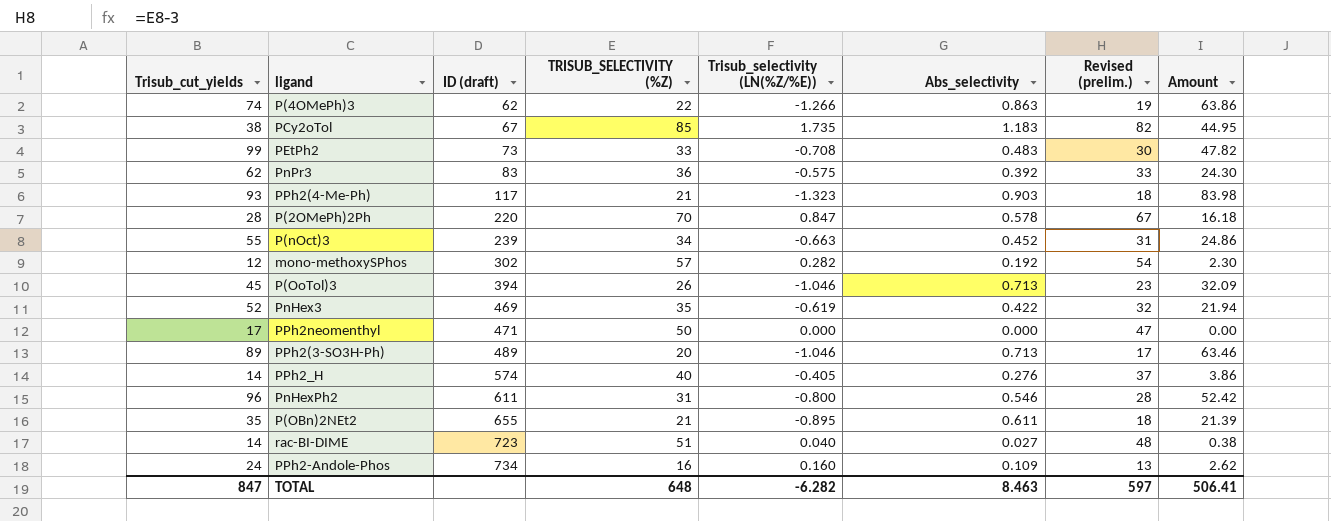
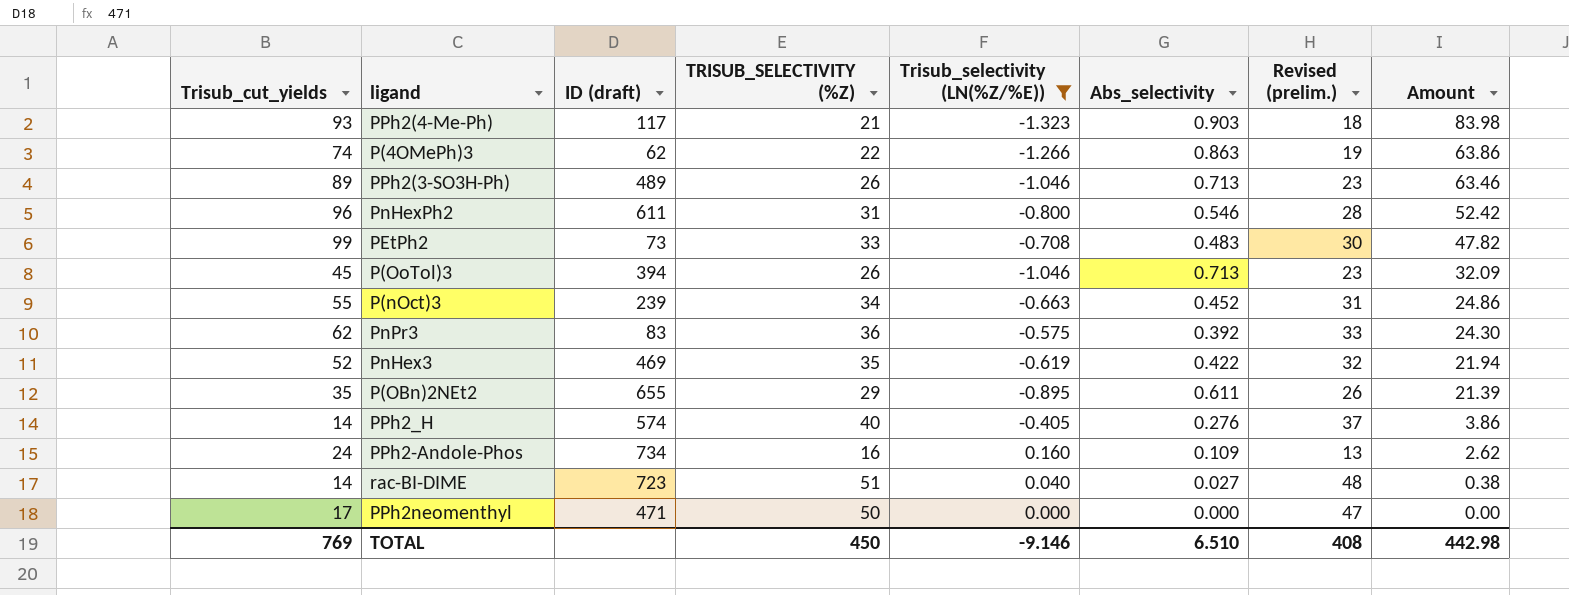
filter: none -> Trisub_selectivity (LN(%Z/%E)) <= 0.160
row order: ID (draft) ascending -> Amount descending
PPh2(3-SO3H-Ph) | TRISUB_SELECTIVITY (%Z): 20 -> 26
PPh2(3-SO3H-Ph) | Revised (prelim.): 17 -> 23
P(OBn)2NEt2 | TRISUB_SELECTIVITY (%Z): 21 -> 29
P(OBn)2NEt2 | Revised (prelim.): 18 -> 26
TOTAL | Trisub_cut_yields: 847 -> 769
TOTAL | TRISUB_SELECTIVITY (%Z): 648 -> 450
TOTAL | Trisub_selectivity (LN(%Z/%E)): -6.282 -> -9.146
TOTAL | Abs_selectivity: 8.463 -> 6.510
TOTAL | Revised (prelim.): 597 -> 408
TOTAL | Amount: 506.41 -> 442.98

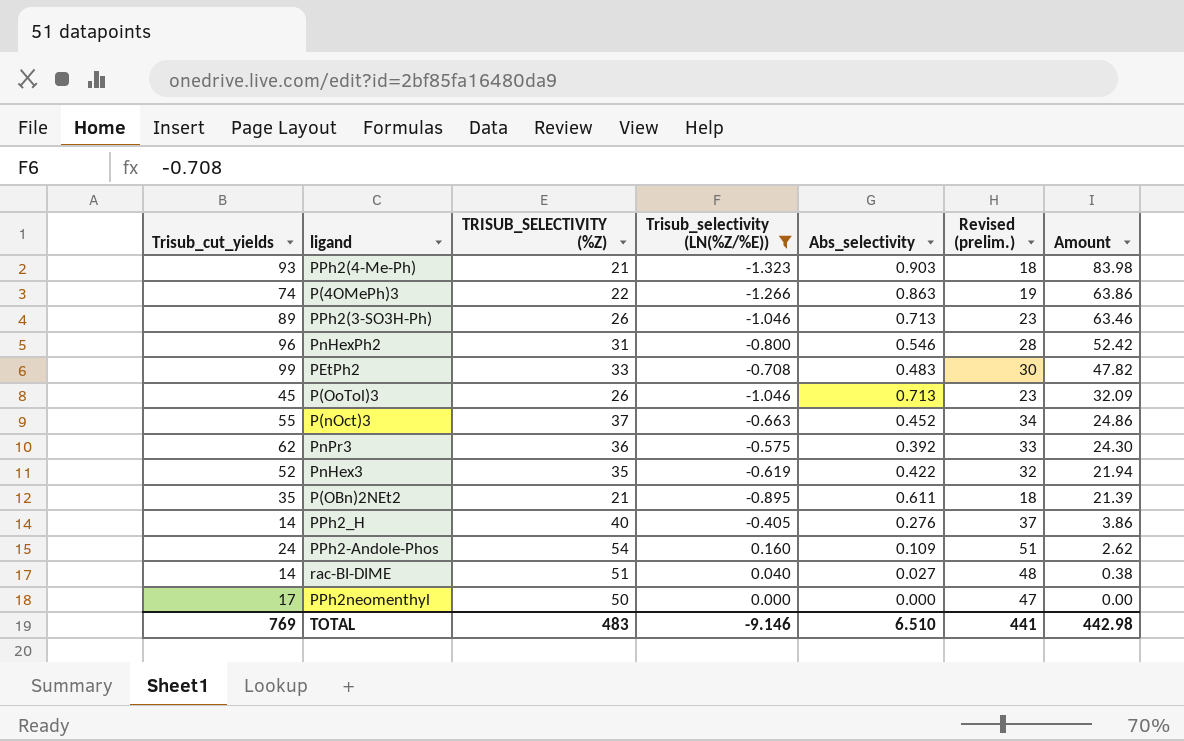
column ID (draft) | position: 3 -> none
P(nOct)3 | TRISUB_SELECTIVITY (%Z): 34 -> 37
P(nOct)3 | Revised (prelim.): 31 -> 34
P(OBn)2NEt2 | TRISUB_SELECTIVITY (%Z): 29 -> 21
P(OBn)2NEt2 | Revised (prelim.): 26 -> 18
PPh2-Andole-Phos | TRISUB_SELECTIVITY (%Z): 16 -> 54
PPh2-Andole-Phos | Revised (prelim.): 13 -> 51
TOTAL | TRISUB_SELECTIVITY (%Z): 450 -> 483
TOTAL | Revised (prelim.): 408 -> 441

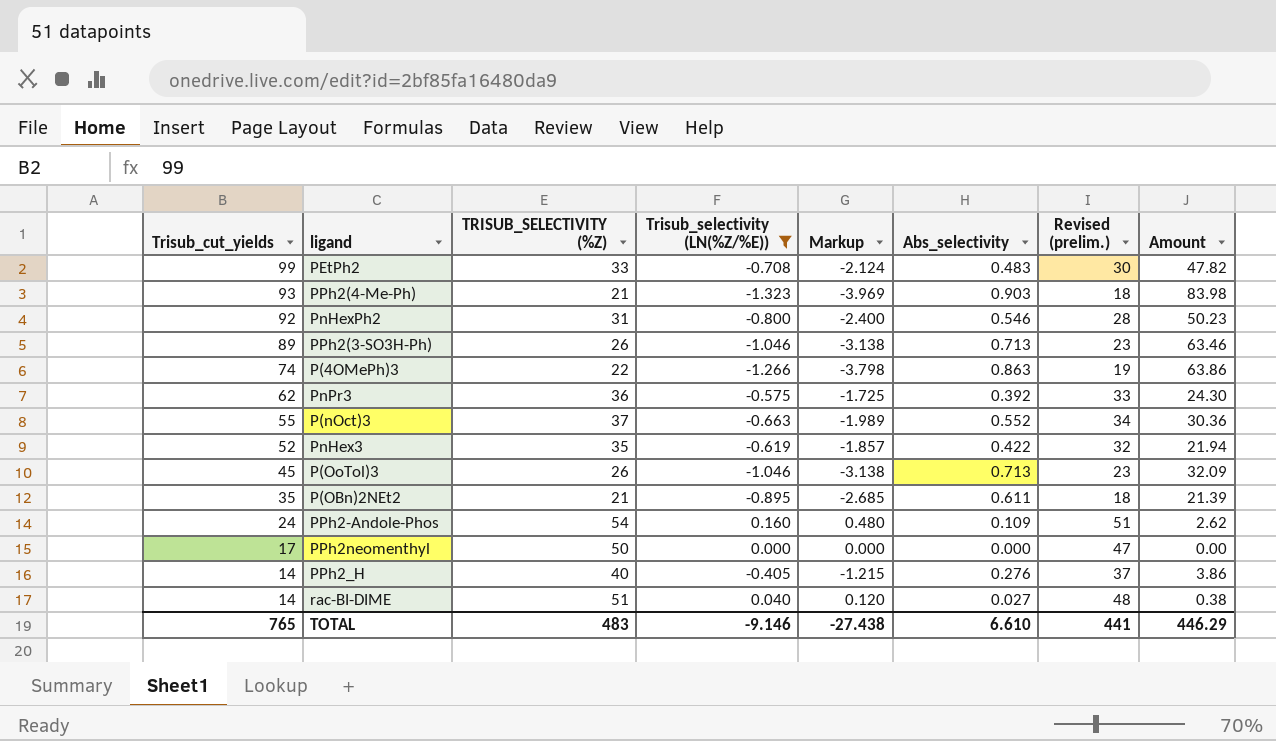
row order: Amount descending -> Trisub_cut_yields descending
column Markup | formula: none -> [Trisub_selectivity (LN(%Z/%E))] * 3
PnHexPh2 | Trisub_cut_yields: 96 -> 92
PnHexPh2 | Amount: 52.42 -> 50.23
P(nOct)3 | Abs_selectivity: 0.452 -> 0.552
P(nOct)3 | Amount: 24.86 -> 30.36
TOTAL | Trisub_cut_yields: 769 -> 765
TOTAL | Abs_selectivity: 6.510 -> 6.610
TOTAL | Amount: 442.98 -> 446.29

